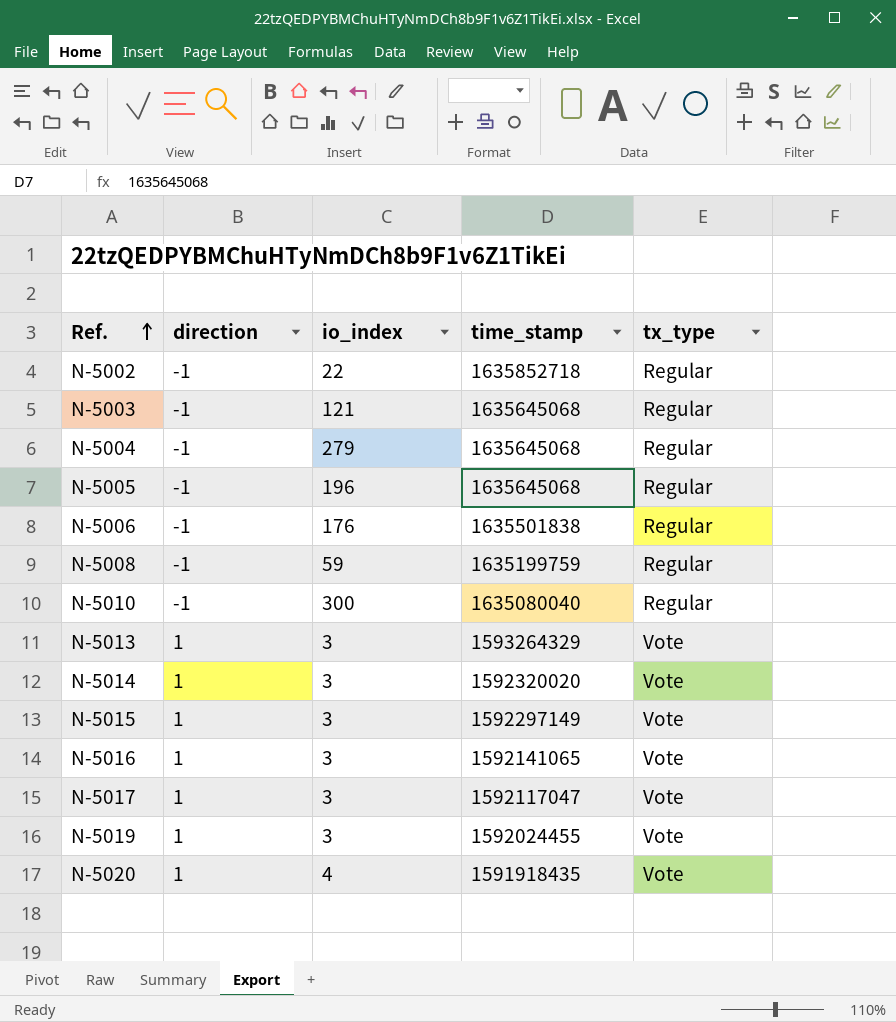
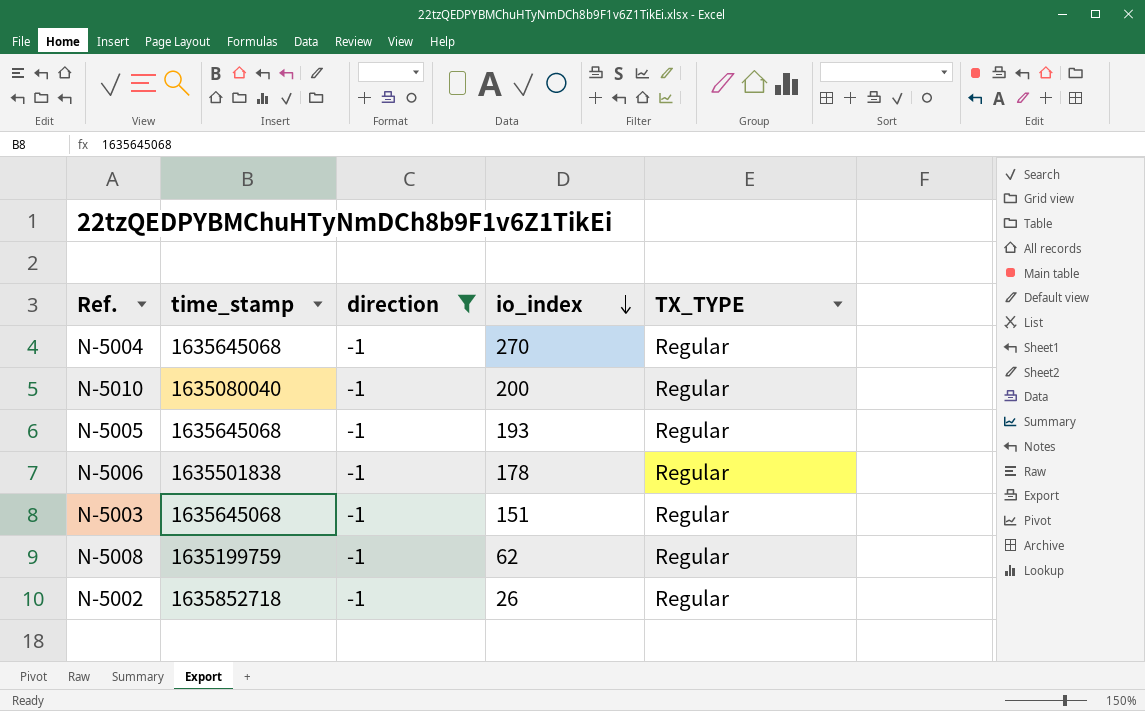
filter: none -> direction = -1
row order: Ref. ascending -> io_index descending
column time_stamp | position: 4 -> 2
column name: tx_type -> TX_TYPE
N-5004 | io_index: 279 -> 270
N-5010 | io_index: 300 -> 200
N-5005 | io_index: 196 -> 193
N-5006 | io_index: 176 -> 178
N-5003 | io_index: 121 -> 151
N-5008 | io_index: 59 -> 62
N-5002 | io_index: 22 -> 26

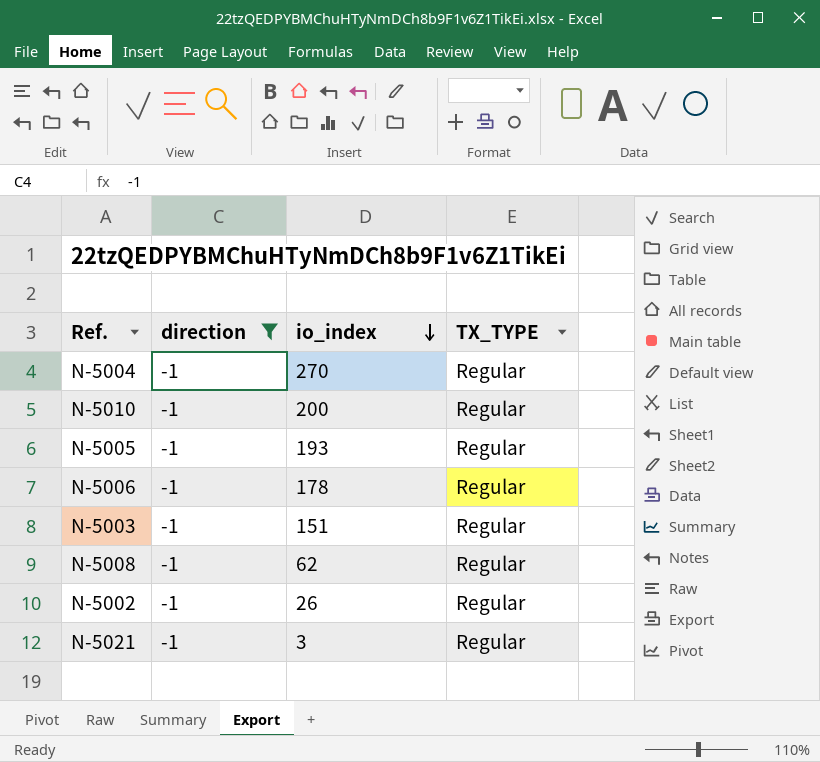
column time_stamp | position: 2 -> none
row N-5021: none -> -1 | 3 | Regular

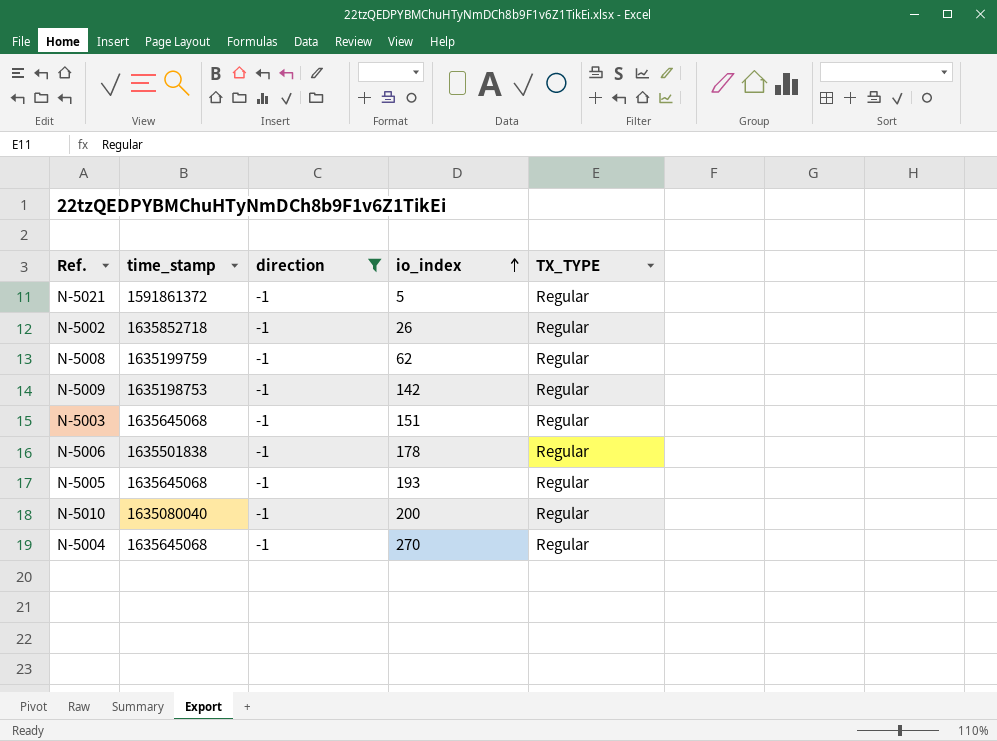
row order: io_index descending -> io_index ascending
column time_stamp | position: none -> 2
N-5021 | io_index: 3 -> 5
row N-5009: none -> 1635198753 | -1 | 142 | Regular

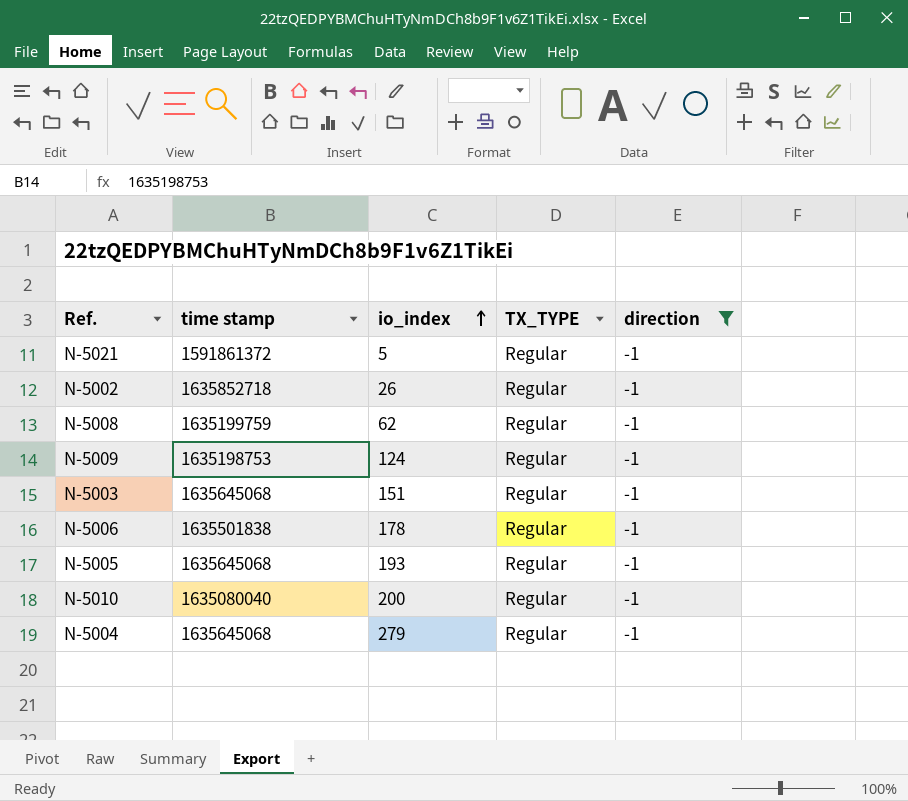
column name: time_stamp -> time stamp
column direction | position: 3 -> 5
N-5009 | io_index: 142 -> 124
N-5004 | io_index: 270 -> 279

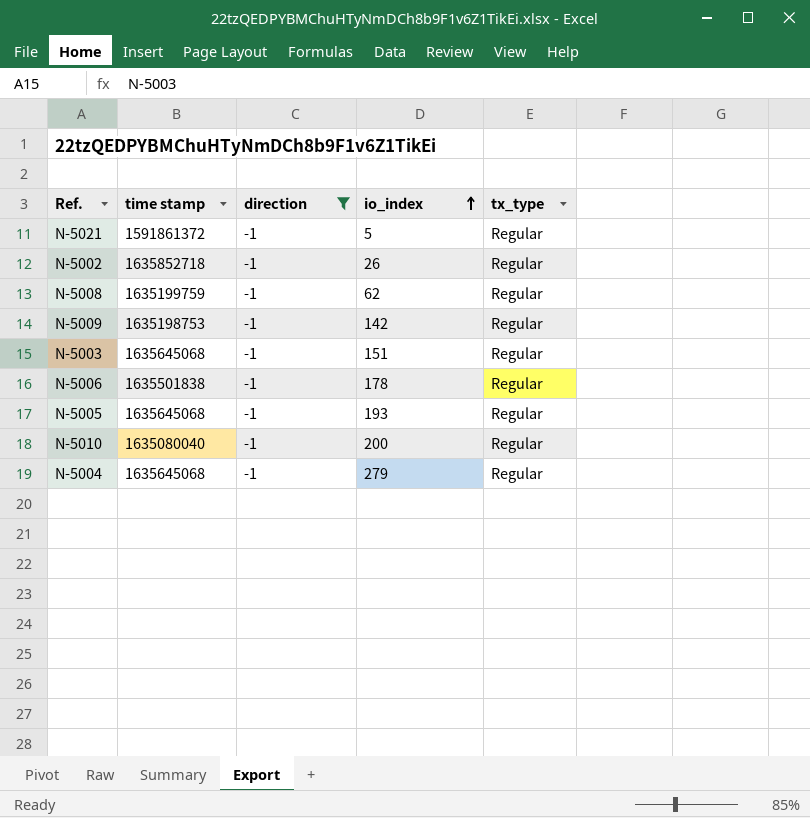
column direction | position: 5 -> 3
column name: TX_TYPE -> tx_type
N-5009 | io_index: 124 -> 142

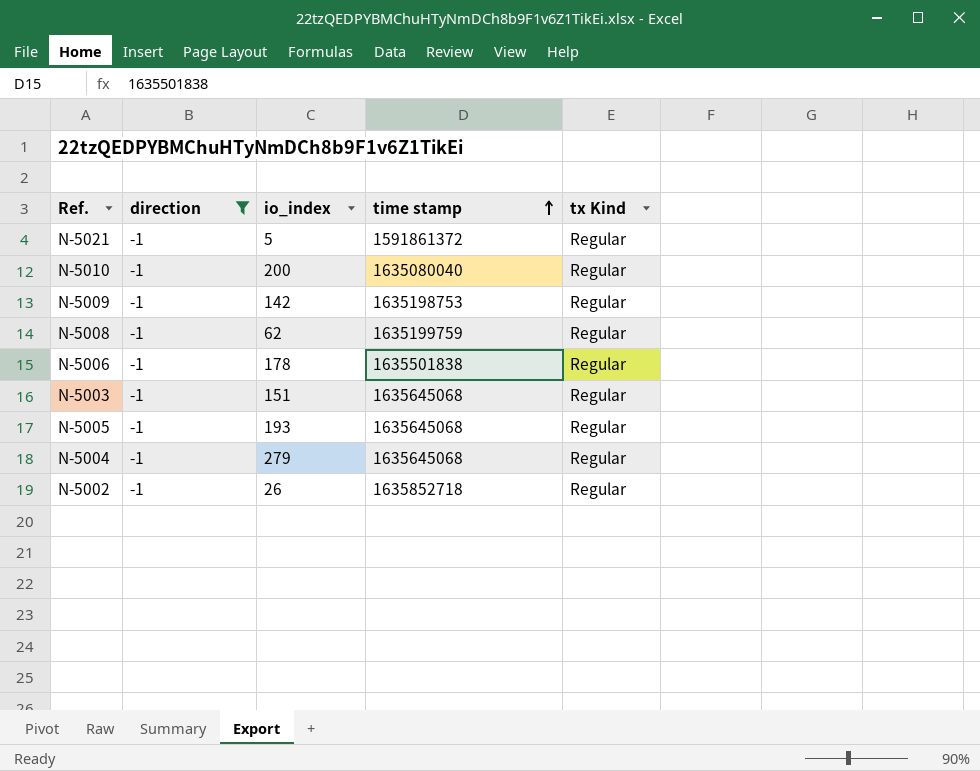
row order: io_index ascending -> time stamp ascending
column time stamp | position: 2 -> 4
column name: tx_type -> tx Kind

